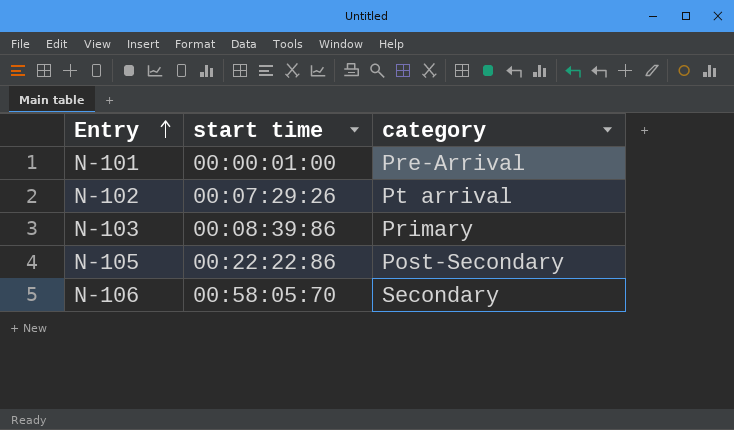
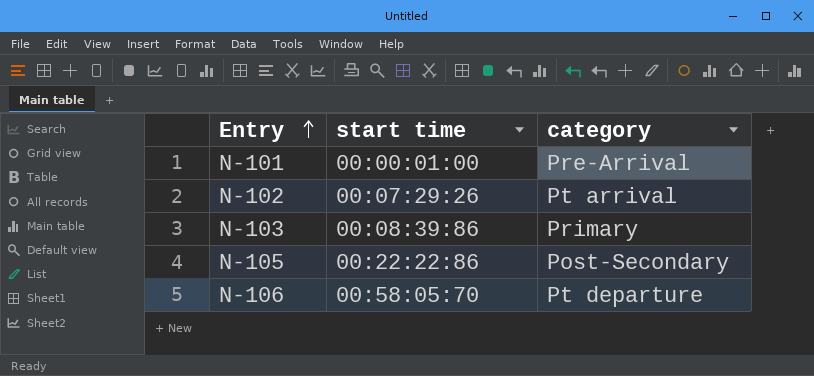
N-106 | category: Secondary -> Pt departure

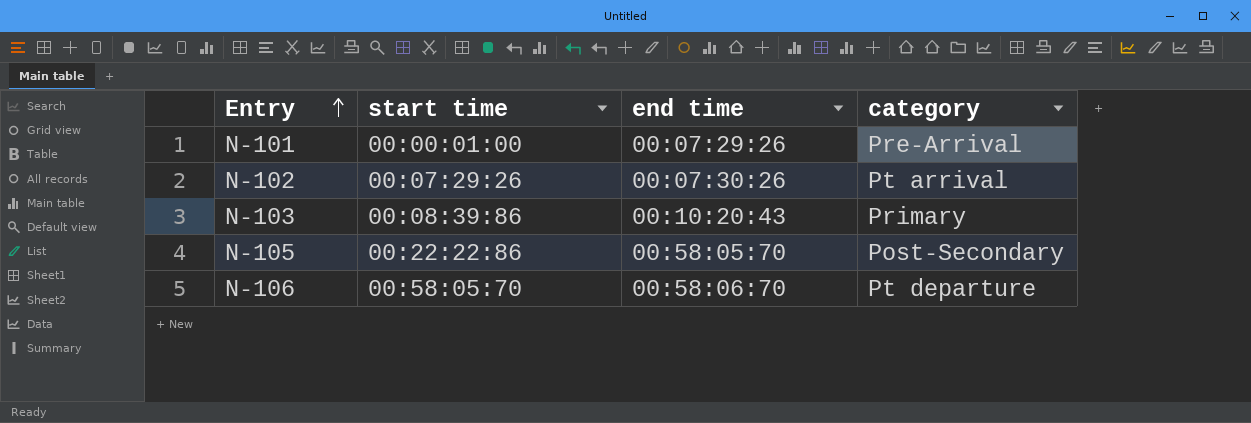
column end time | position: none -> 3

